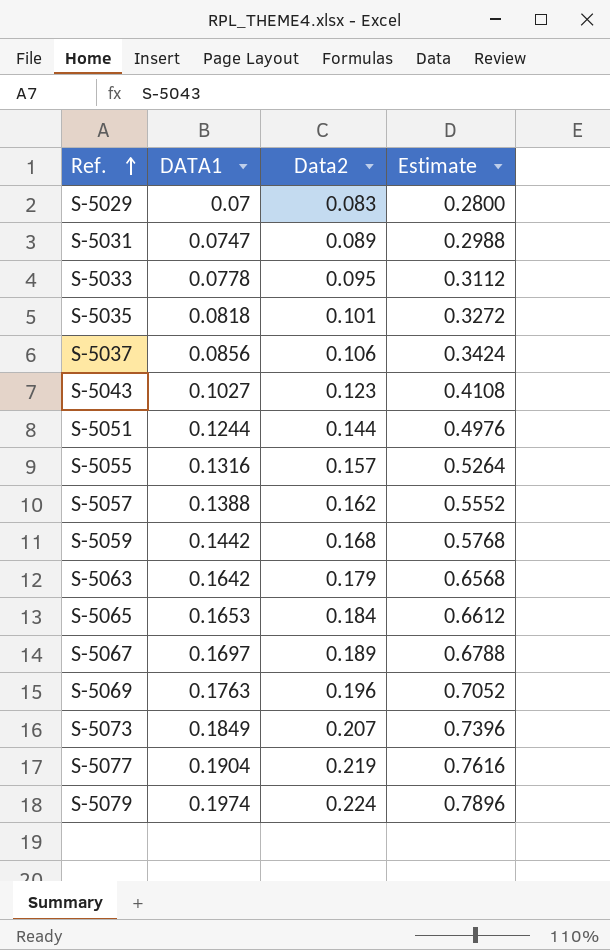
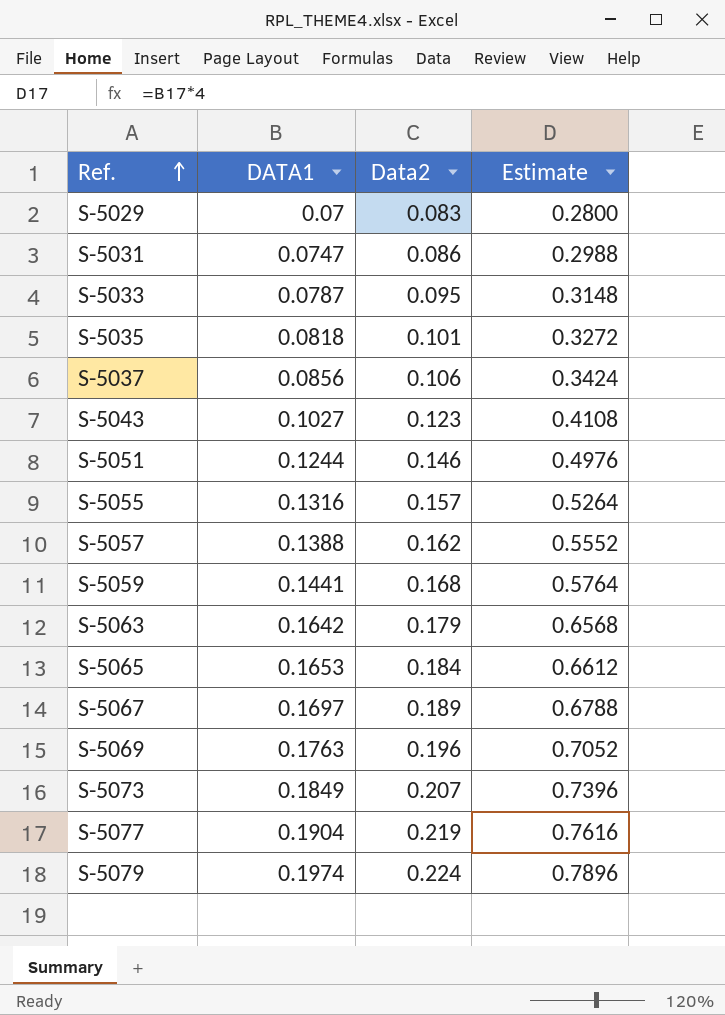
S-5031 | Data2: 0.089 -> 0.086
S-5033 | DATA1: 0.0778 -> 0.0787
S-5033 | Estimate: 0.3112 -> 0.3148
S-5051 | Data2: 0.144 -> 0.146
S-5059 | DATA1: 0.1442 -> 0.1441
S-5059 | Estimate: 0.5768 -> 0.5764

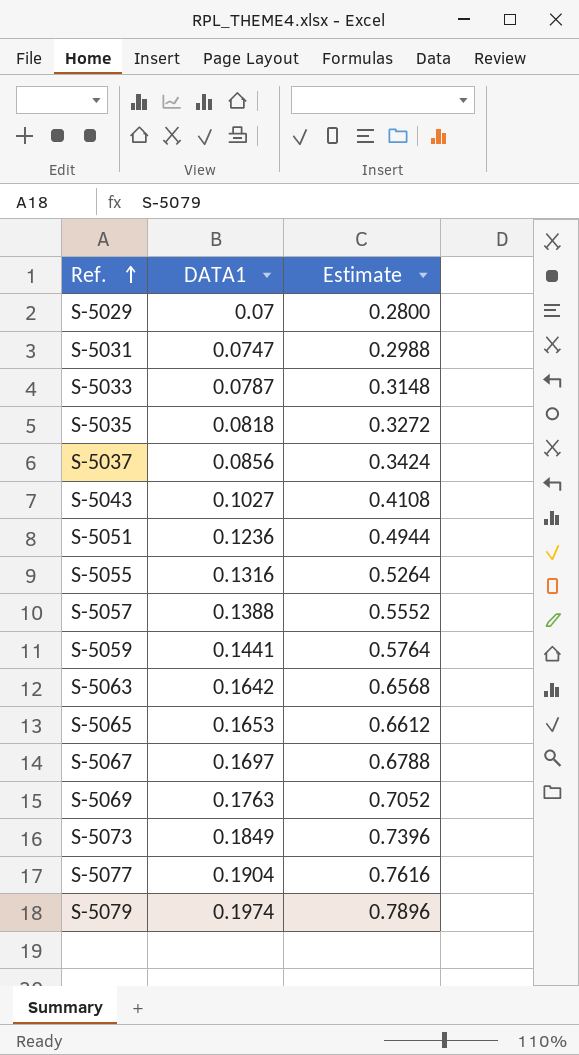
column Data2 | position: 3 -> none
S-5051 | DATA1: 0.1244 -> 0.1236
S-5051 | Estimate: 0.4976 -> 0.4944

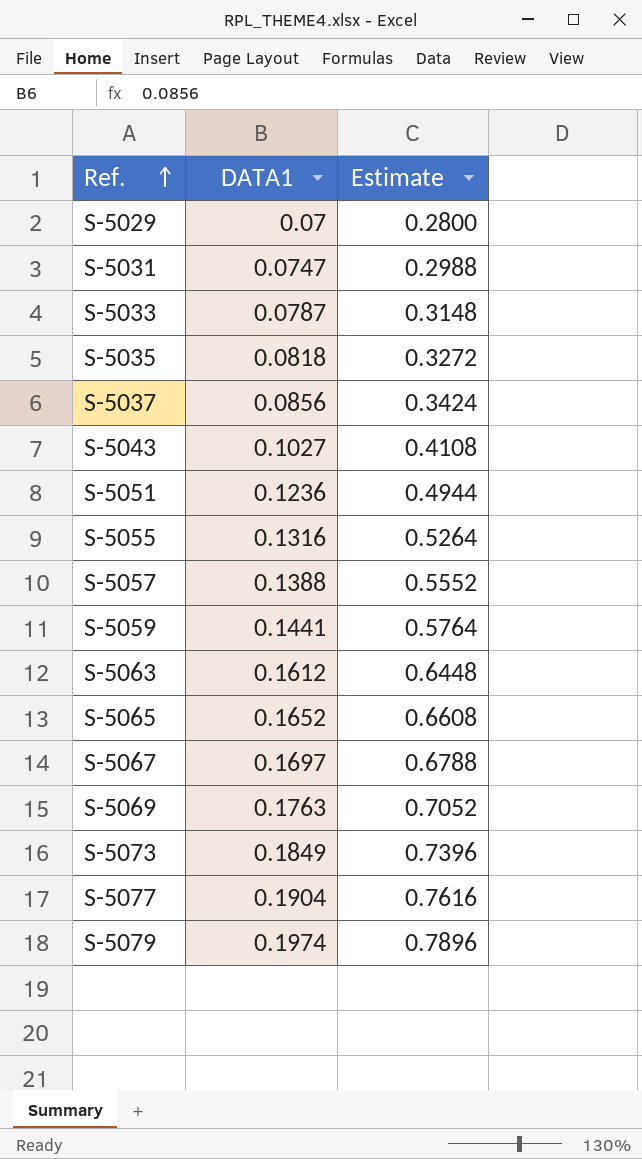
S-5063 | DATA1: 0.1642 -> 0.1612
S-5063 | Estimate: 0.6568 -> 0.6448
S-5065 | DATA1: 0.1653 -> 0.1652
S-5065 | Estimate: 0.6612 -> 0.6608

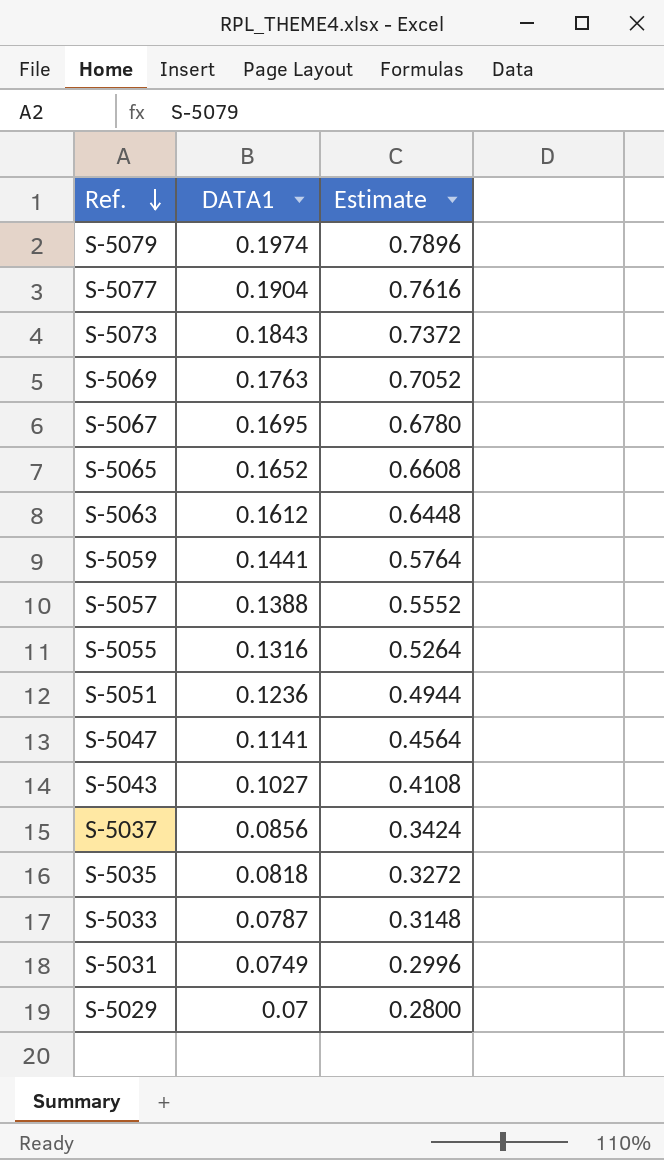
row order: Ref. ascending -> Ref. descending
S-5073 | DATA1: 0.1849 -> 0.1843
S-5073 | Estimate: 0.7396 -> 0.7372
S-5067 | DATA1: 0.1697 -> 0.1695
S-5067 | Estimate: 0.6788 -> 0.6780
row S-5047: none -> 0.1141 | 0.4564
S-5031 | DATA1: 0.0747 -> 0.0749
S-5031 | Estimate: 0.2988 -> 0.2996

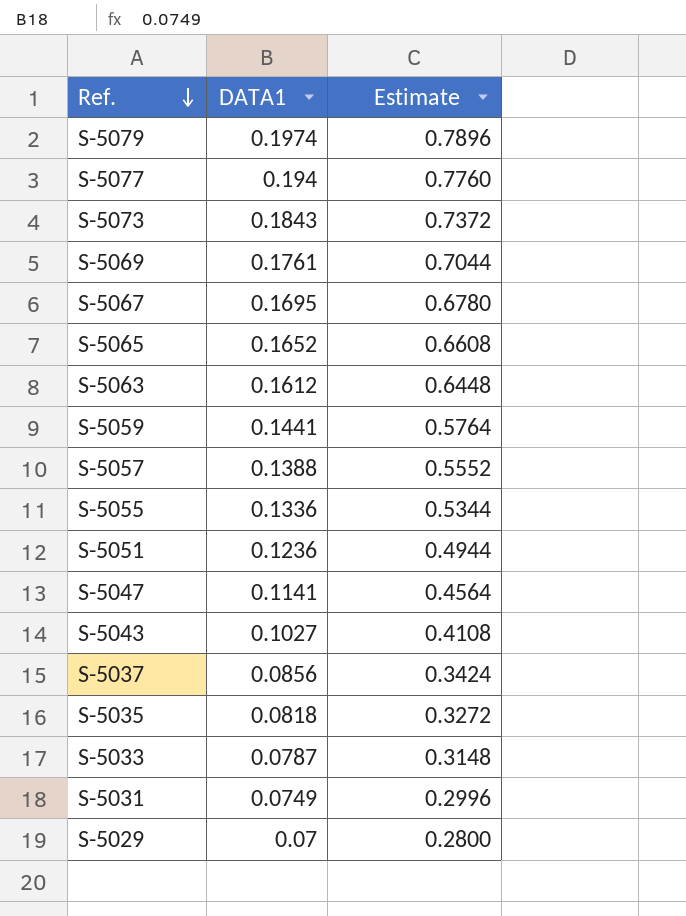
S-5077 | DATA1: 0.1904 -> 0.194
S-5077 | Estimate: 0.7616 -> 0.7760
S-5069 | DATA1: 0.1763 -> 0.1761
S-5069 | Estimate: 0.7052 -> 0.7044
S-5055 | DATA1: 0.1316 -> 0.1336
S-5055 | Estimate: 0.5264 -> 0.5344

